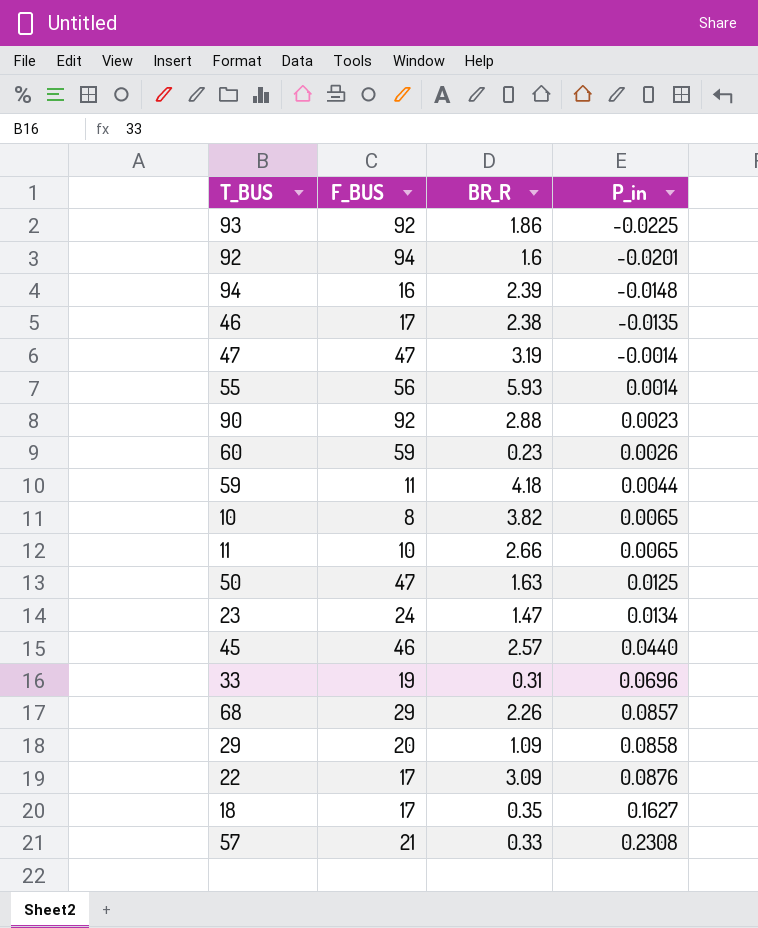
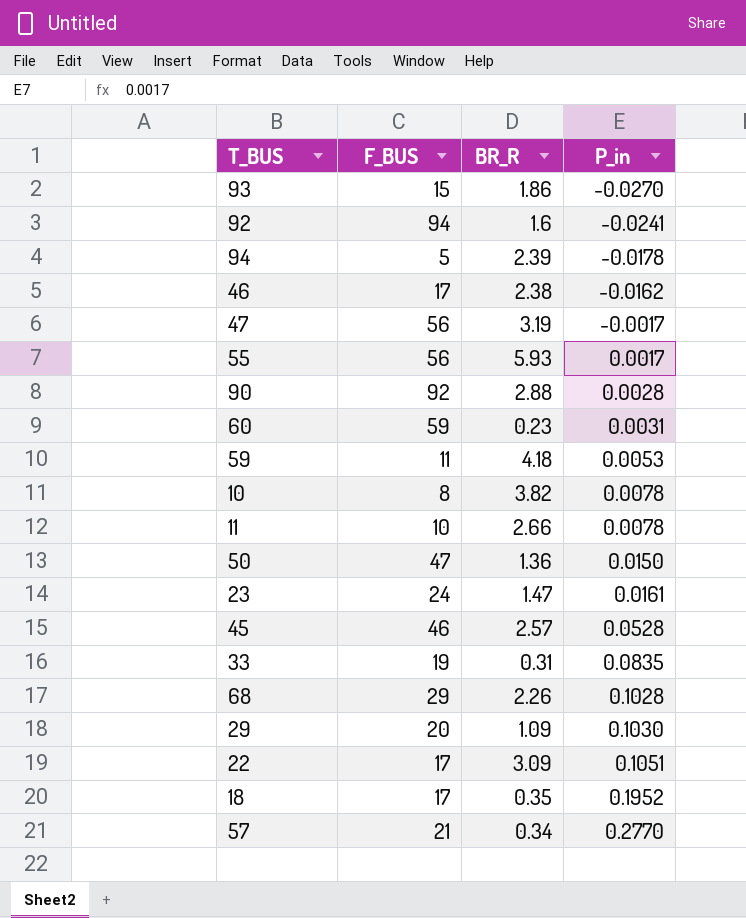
93 | F_BUS: 92 -> 15
93 | P_in: -0.0225 -> -0.0270
92 | P_in: -0.0201 -> -0.0241
94 | F_BUS: 16 -> 5
94 | P_in: -0.0148 -> -0.0178
46 | P_in: -0.0135 -> -0.0162
47 | F_BUS: 47 -> 56
47 | P_in: -0.0014 -> -0.0017
55 | P_in: 0.0014 -> 0.0017
90 | P_in: 0.0023 -> 0.0028
60 | P_in: 0.0026 -> 0.0031
59 | P_in: 0.0044 -> 0.0053
10 | P_in: 0.0065 -> 0.0078
11 | P_in: 0.0065 -> 0.0078
50 | BR_R: 1.63 -> 1.36
50 | P_in: 0.0125 -> 0.0150
23 | P_in: 0.0134 -> 0.0161
45 | P_in: 0.0440 -> 0.0528
33 | P_in: 0.0696 -> 0.0835
68 | P_in: 0.0857 -> 0.1028
29 | P_in: 0.0858 -> 0.1030
22 | P_in: 0.0876 -> 0.1051
18 | P_in: 0.1627 -> 0.1952
57 | BR_R: 0.33 -> 0.34
57 | P_in: 0.2308 -> 0.2770

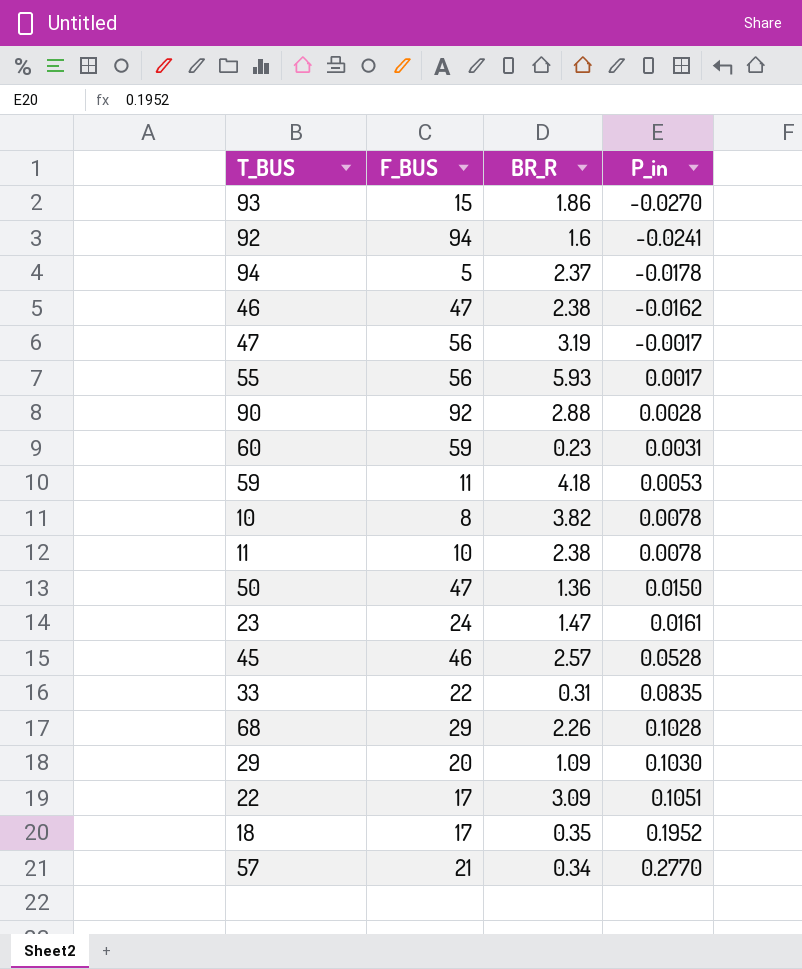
94 | BR_R: 2.39 -> 2.37
46 | F_BUS: 17 -> 47
11 | BR_R: 2.66 -> 2.38
33 | F_BUS: 19 -> 22

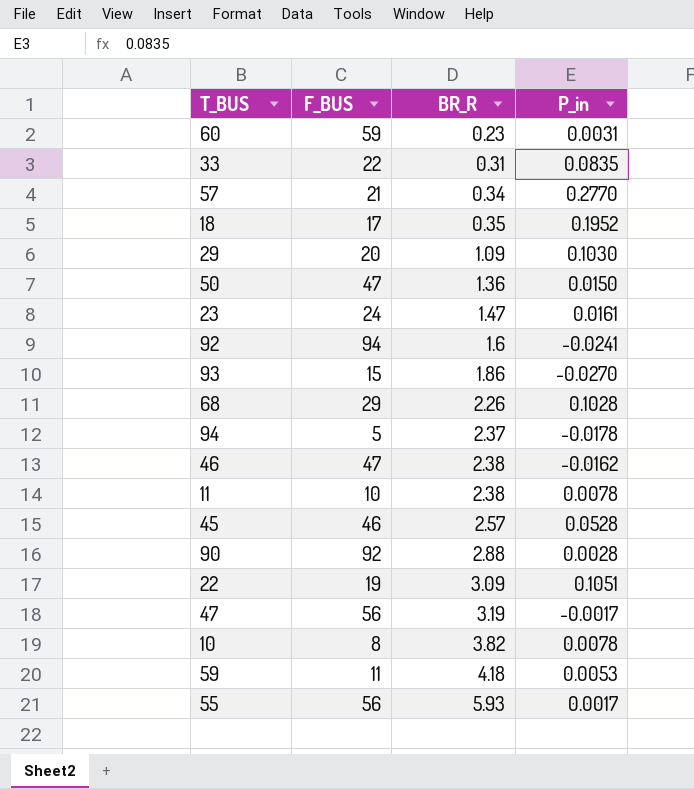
row order: P_in ascending -> BR_R ascending
22 | F_BUS: 17 -> 19

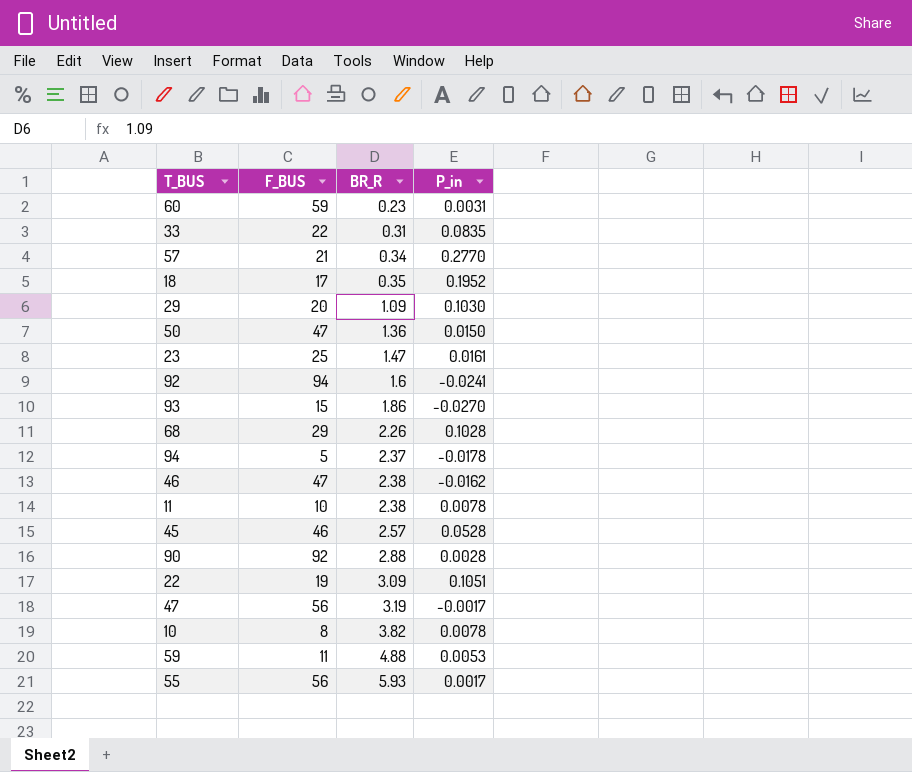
23 | F_BUS: 24 -> 25
59 | BR_R: 4.18 -> 4.88

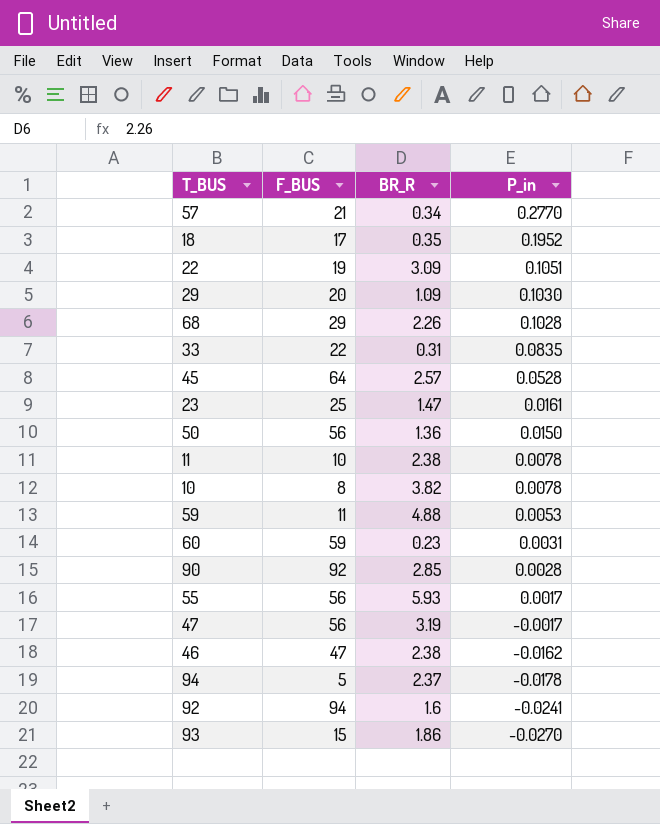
row order: BR_R ascending -> P_in descending
45 | F_BUS: 46 -> 64
50 | F_BUS: 47 -> 56
90 | BR_R: 2.88 -> 2.85

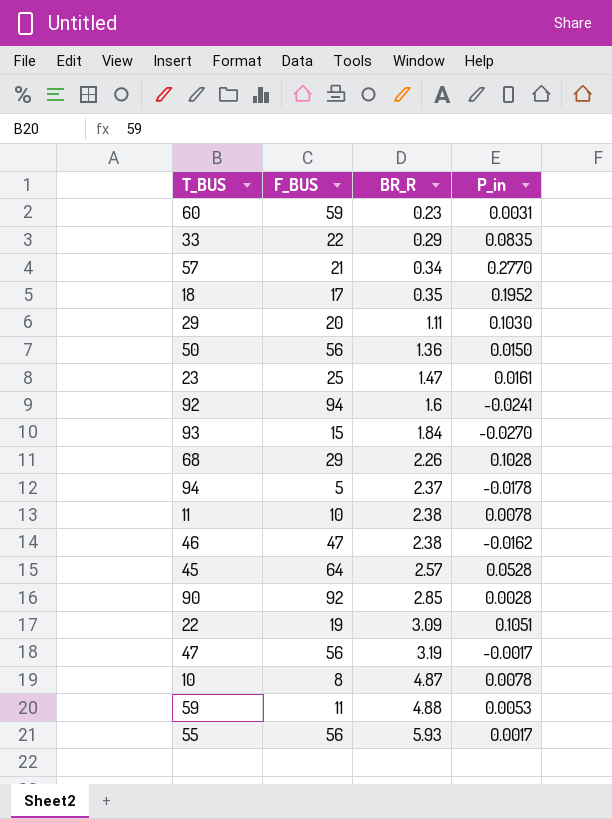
row order: P_in descending -> BR_R ascending
33 | BR_R: 0.31 -> 0.29
29 | BR_R: 1.09 -> 1.11
93 | BR_R: 1.86 -> 1.84
10 | BR_R: 3.82 -> 4.87

